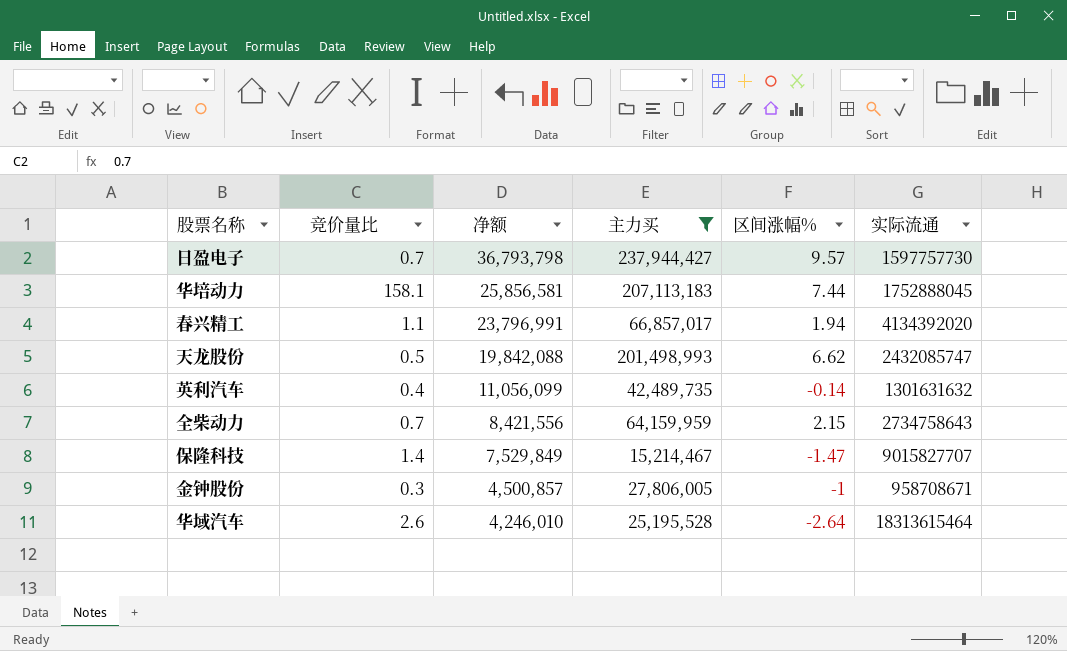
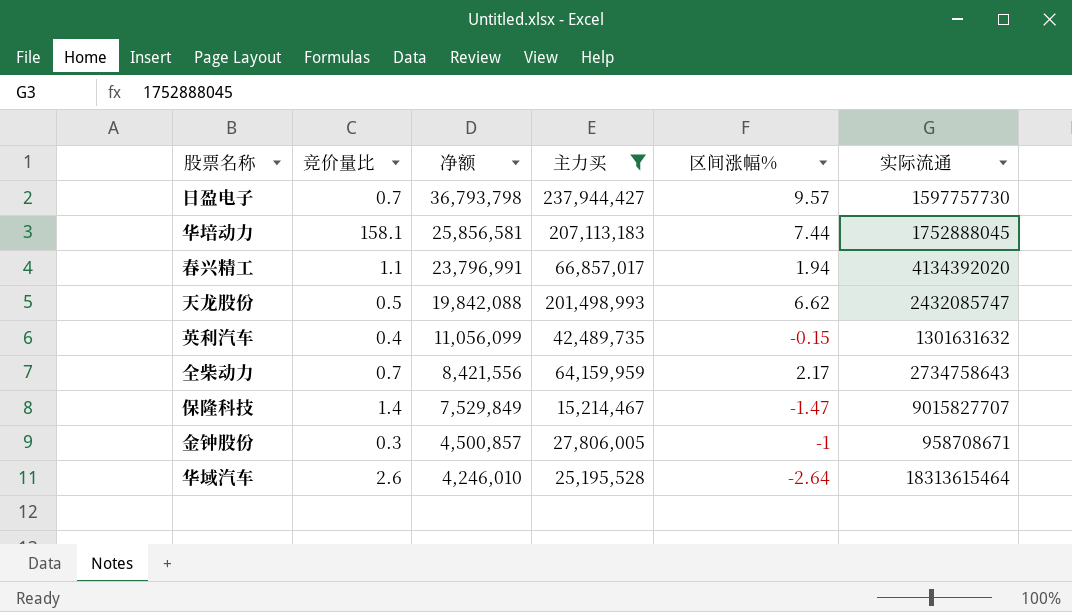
英利汽车 | 区间涨幅%: -0.14 -> -0.15
全柴动力 | 区间涨幅%: 2.15 -> 2.17

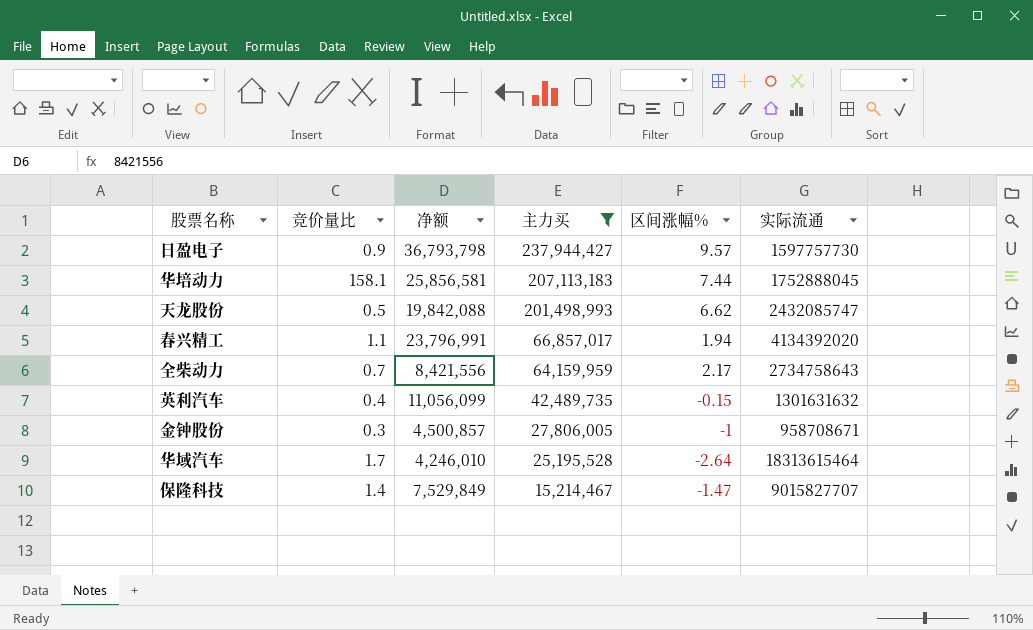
row order: 净额 descending -> 主力买 descending
日盈电子 | 竞价量比: 0.7 -> 0.9
华域汽车 | 竞价量比: 2.6 -> 1.7

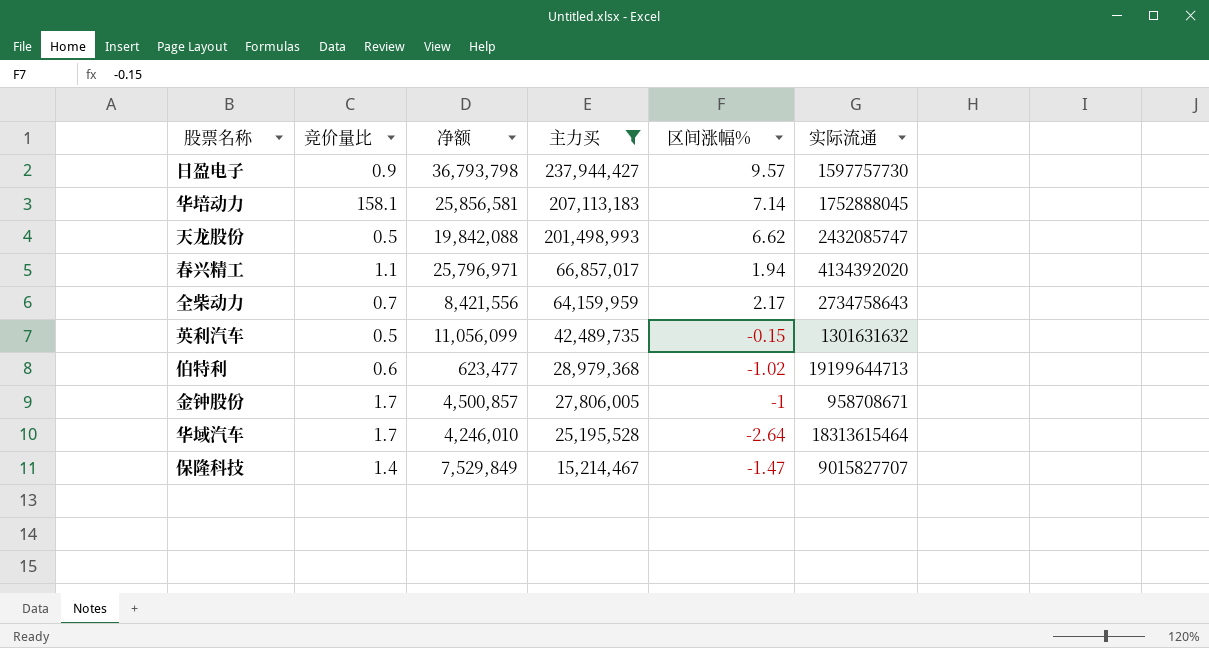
华培动力 | 区间涨幅%: 7.44 -> 7.14
春兴精工 | 净额: 23,796,991 -> 25,796,971
英利汽车 | 竞价量比: 0.4 -> 0.5
row 伯特利: none -> 0.6 | 623,477 | 28,979,368 | -1.02 | 19199644713
金钟股份 | 竞价量比: 0.3 -> 1.7

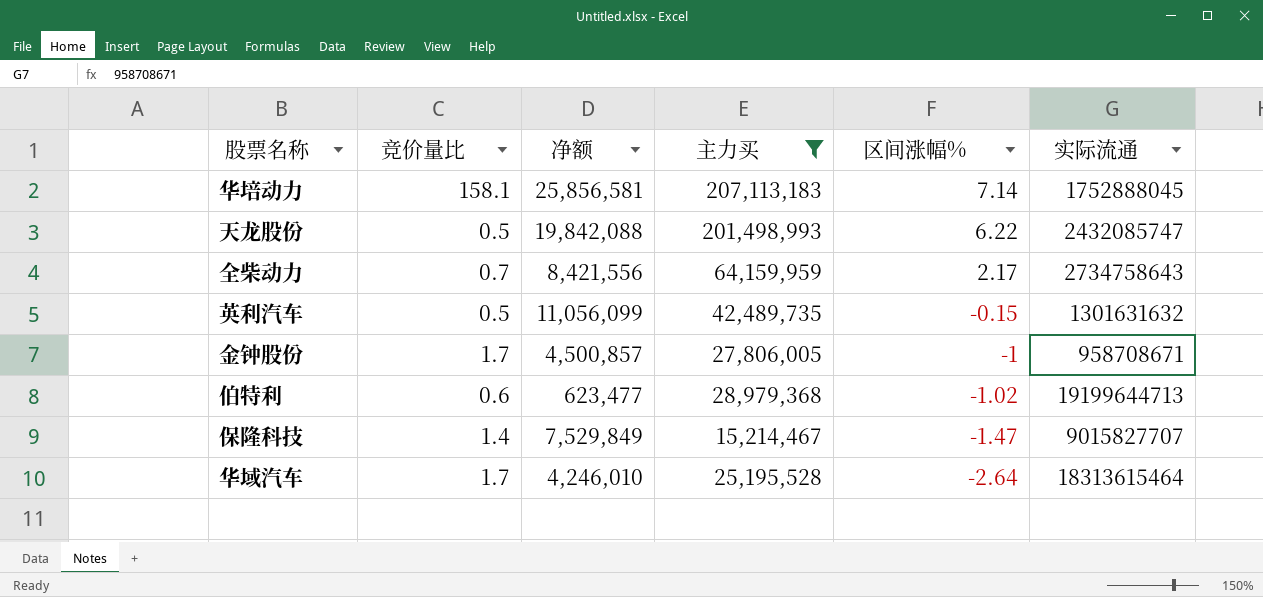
row order: 主力买 descending -> 区间涨幅% descending
row 日盈电子: 0.9 | 36,793,798 | 237,944,427 | 9.57 | 1597757730 -> none
row 春兴精工: 1.1 | 25,796,971 | 66,857,017 | 1.94 | 4134392020 -> none
天龙股份 | 区间涨幅%: 6.62 -> 6.22

